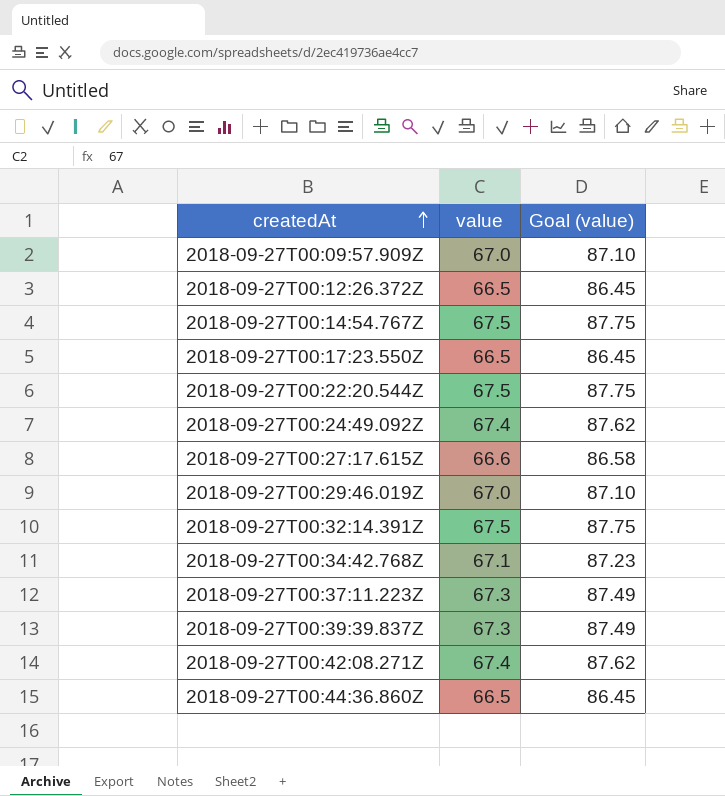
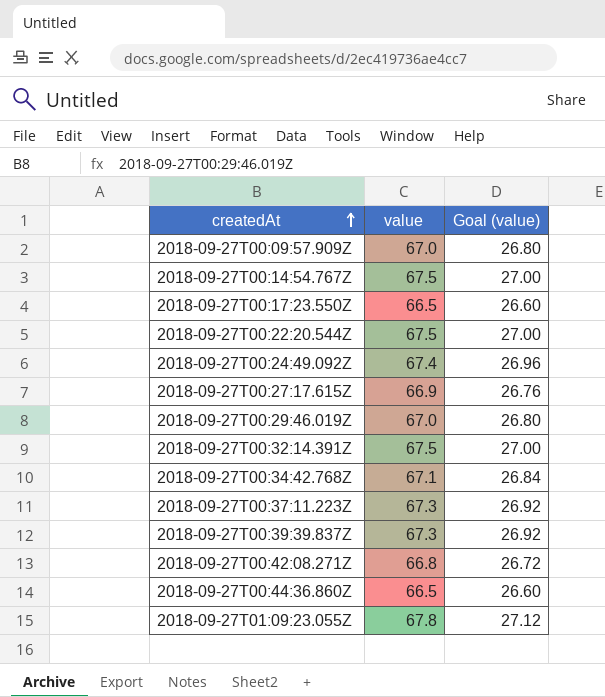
column Goal (value) | formula: [value] * 1.3 -> [value] * 0.4
row 2018-09-27T00:12:26.372Z: 66.5 | 86.45 -> none
2018-09-27T00:27:17.615Z | value: 66.6 -> 66.9
2018-09-27T00:42:08.271Z | value: 67.4 -> 66.8
row 2018-09-27T01:09:23.055Z: none -> 67.8 | 27.12

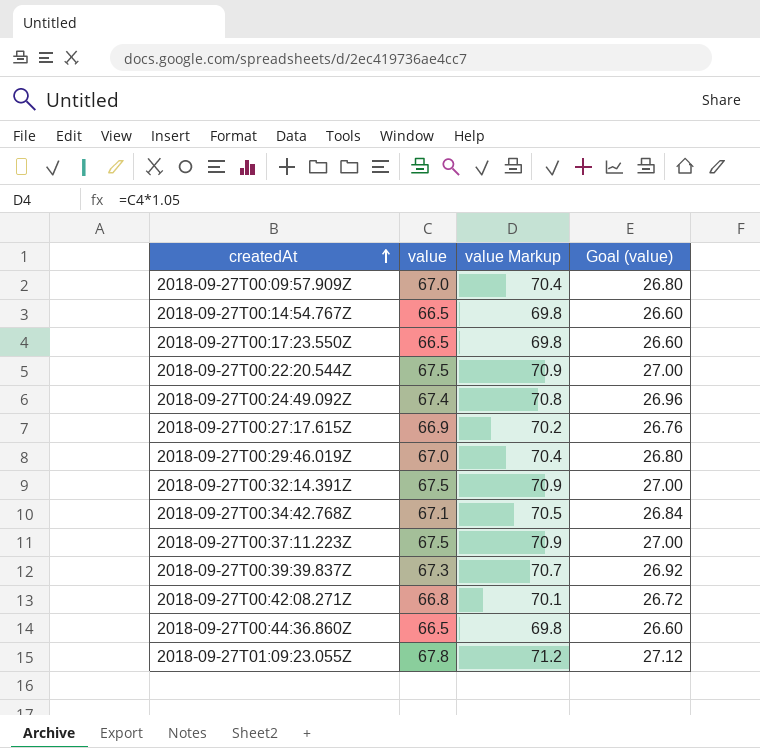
column value Markup | formula: none -> [value] * 1.05
2018-09-27T00:14:54.767Z | value: 67.5 -> 66.5
2018-09-27T00:14:54.767Z | Goal (value): 27.00 -> 26.60
2018-09-27T00:37:11.223Z | value: 67.3 -> 67.5
2018-09-27T00:37:11.223Z | Goal (value): 26.92 -> 27.00

